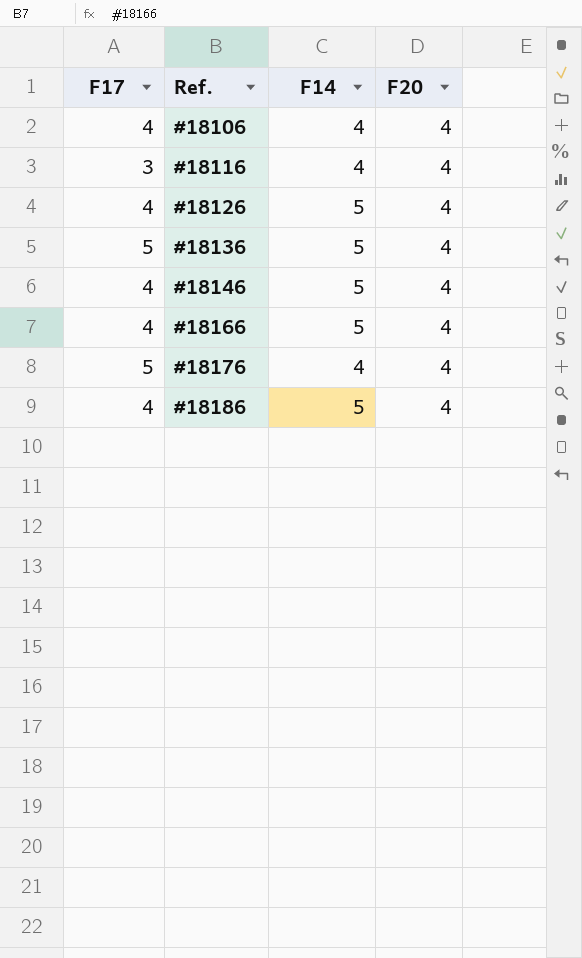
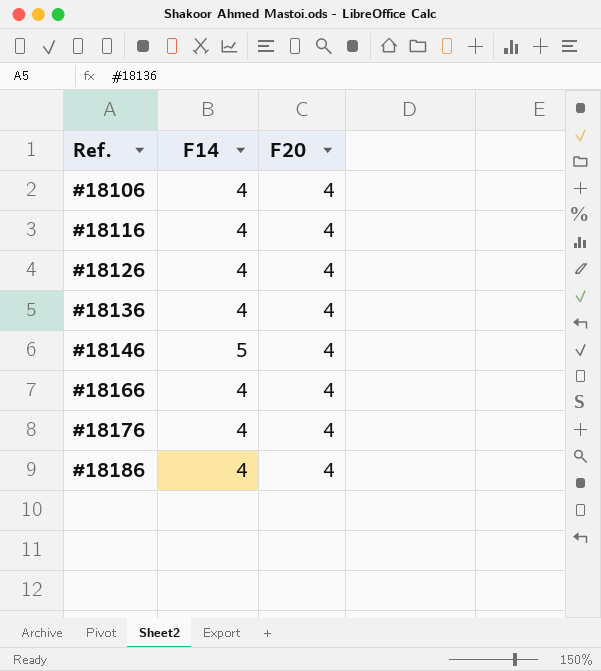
column F17 | position: 1 -> none
#18126 | F14: 5 -> 4
#18136 | F14: 5 -> 4
#18166 | F14: 5 -> 4
#18186 | F14: 5 -> 4

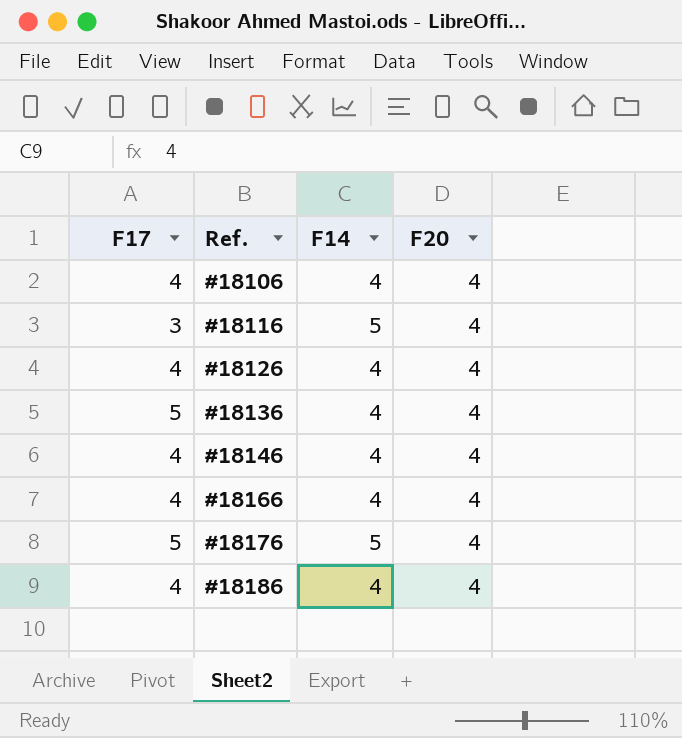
column F17 | position: none -> 1
#18116 | F14: 4 -> 5
#18146 | F14: 5 -> 4
#18176 | F14: 4 -> 5

